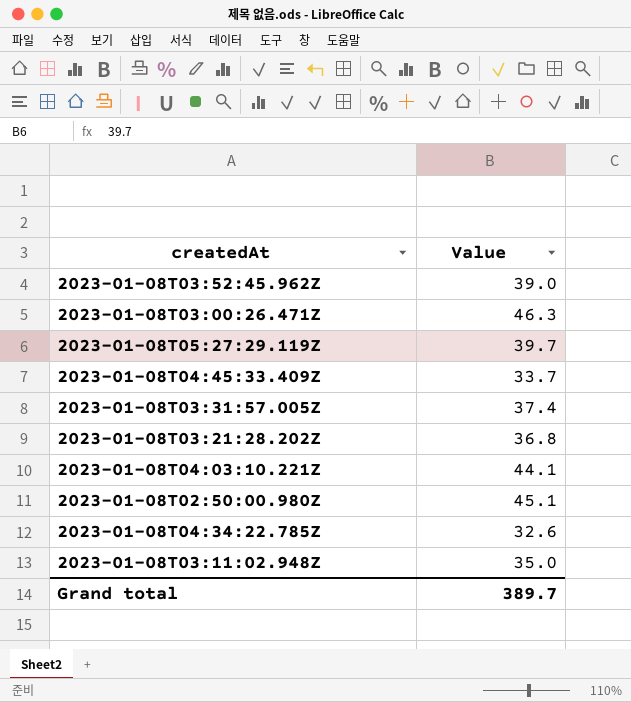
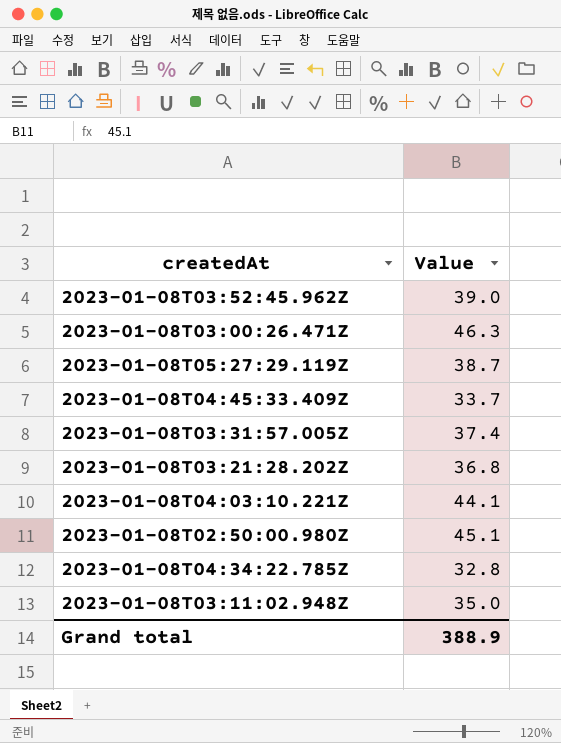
2023-01-08T05:27:29.119Z | Value: 39.7 -> 38.7
2023-01-08T04:34:22.785Z | Value: 32.6 -> 32.8
Grand total | Value: 389.7 -> 388.9

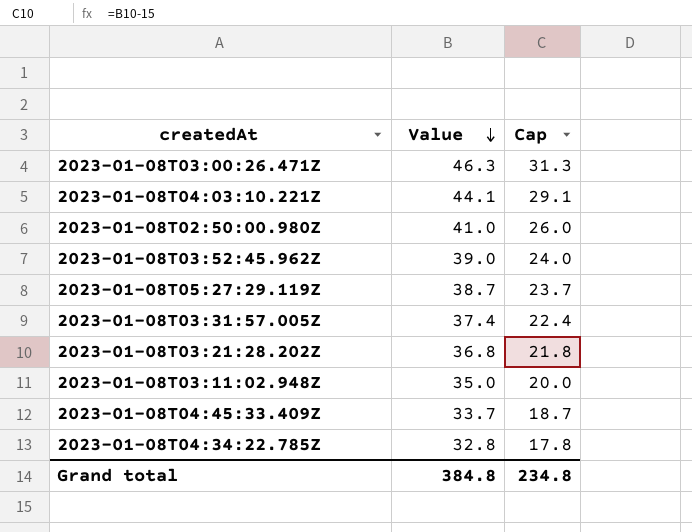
row order: none -> Value descending
column Cap | formula: none -> [Value] - 15
2023-01-08T02:50:00.980Z | Value: 45.1 -> 41.0
Grand total | Value: 388.9 -> 384.8

